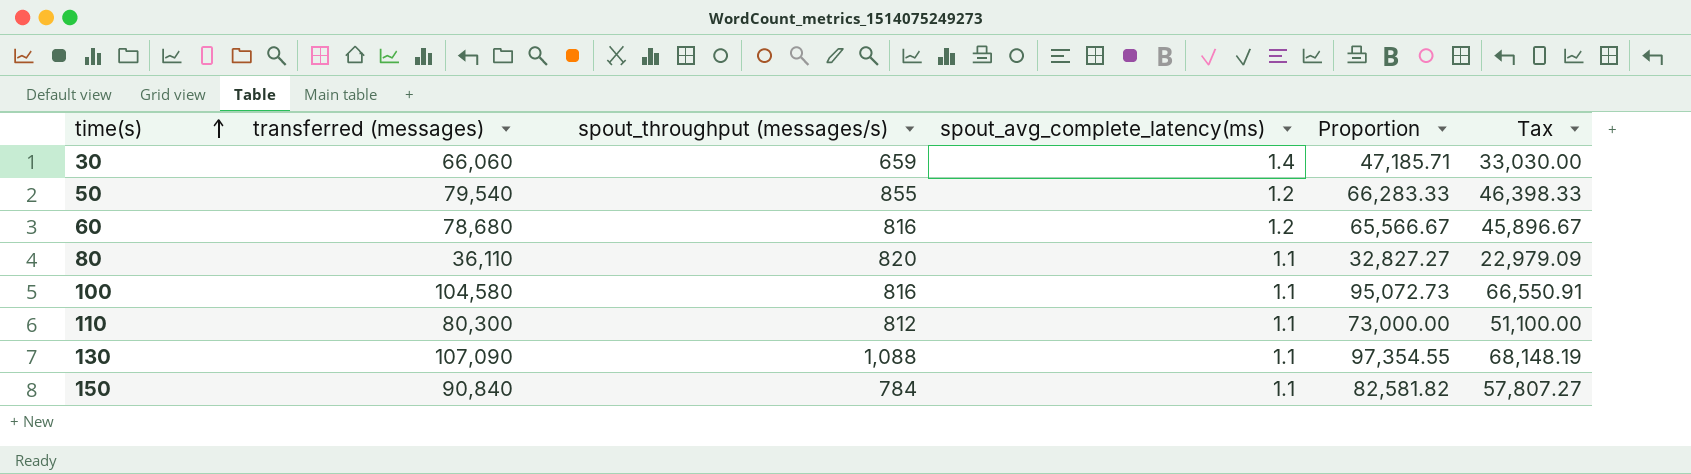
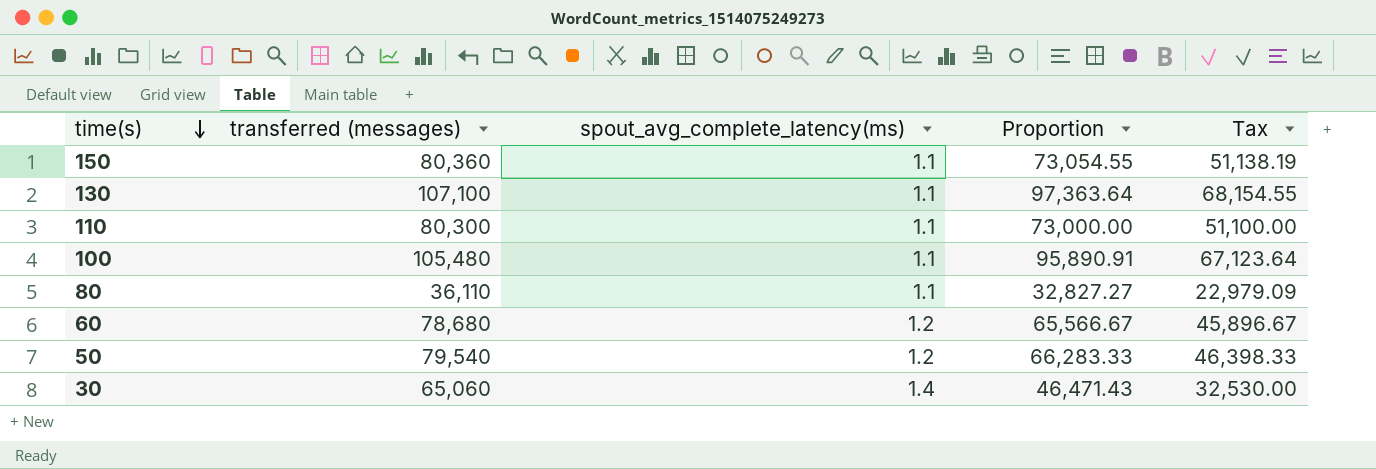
row order: time(s) ascending -> time(s) descending
column spout_throughput (messages/s) | position: 3 -> none
150 | transferred (messages): 90,840 -> 80,360
150 | Proportion: 82,581.82 -> 73,054.55
150 | Tax: 57,807.27 -> 51,138.19
130 | transferred (messages): 107,090 -> 107,100
130 | Proportion: 97,354.55 -> 97,363.64
130 | Tax: 68,148.19 -> 68,154.55
100 | transferred (messages): 104,580 -> 105,480
100 | Proportion: 95,072.73 -> 95,890.91
100 | Tax: 66,550.91 -> 67,123.64
30 | transferred (messages): 66,060 -> 65,060
30 | Proportion: 47,185.71 -> 46,471.43
30 | Tax: 33,030.00 -> 32,530.00

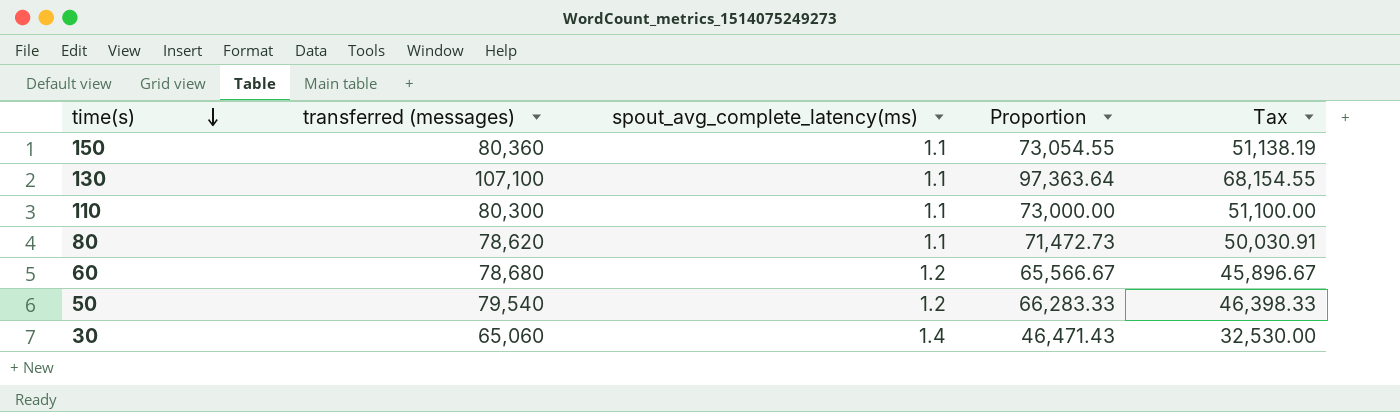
row 100: 105,480 | 1.1 | 95,890.91 | 67,123.64 -> none
80 | transferred (messages): 36,110 -> 78,620
80 | Proportion: 32,827.27 -> 71,472.73
80 | Tax: 22,979.09 -> 50,030.91

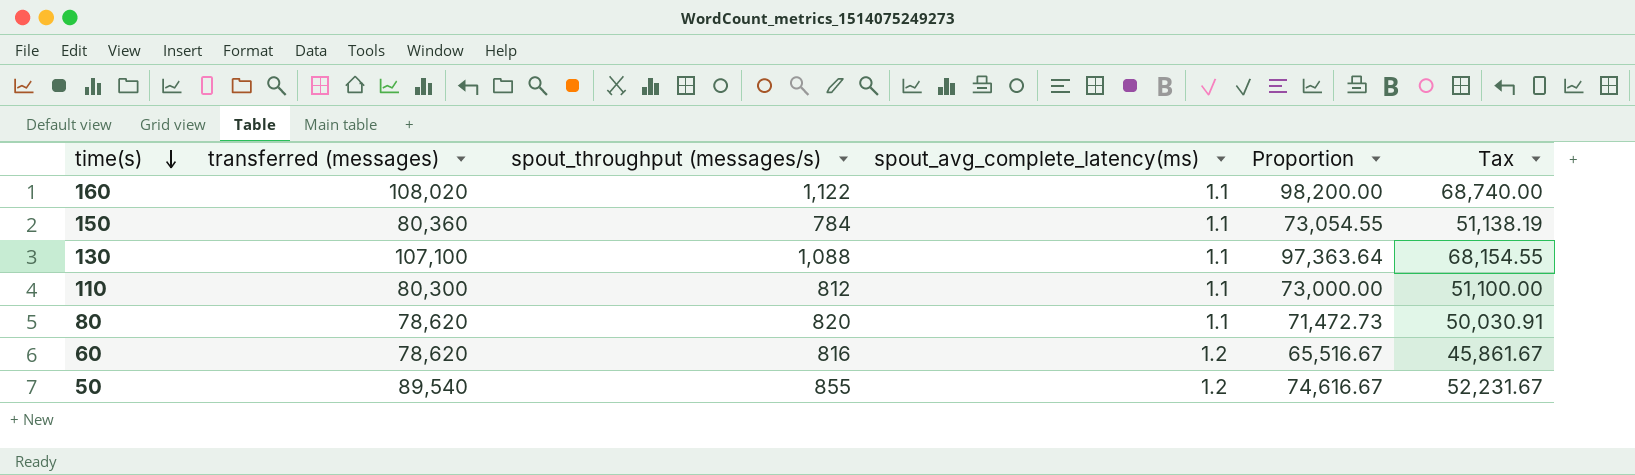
column spout_throughput (messages/s) | position: none -> 3
row 30: 65,060 | 1.4 | 46,471.43 | 32,530.00 -> none
row 160: none -> 108,020 | 1,122 | 1.1 | 98,200.00 | 68,740.00
60 | transferred (messages): 78,680 -> 78,620
60 | Proportion: 65,566.67 -> 65,516.67
60 | Tax: 45,896.67 -> 45,861.67
50 | transferred (messages): 79,540 -> 89,540
50 | Proportion: 66,283.33 -> 74,616.67
50 | Tax: 46,398.33 -> 52,231.67

